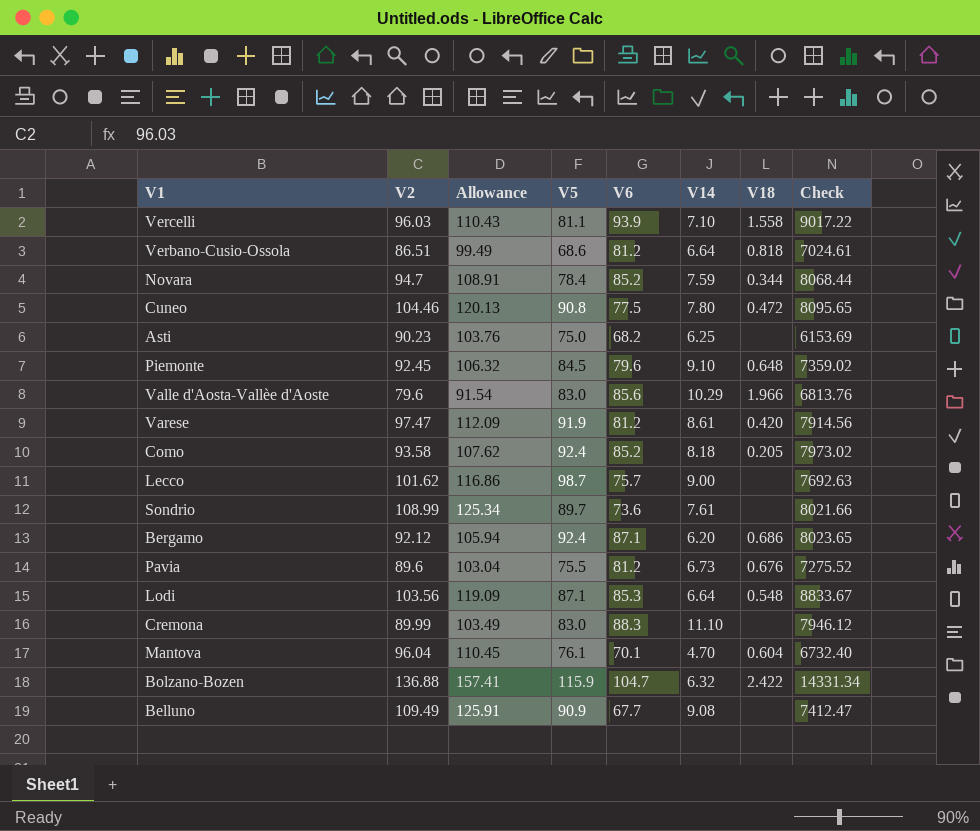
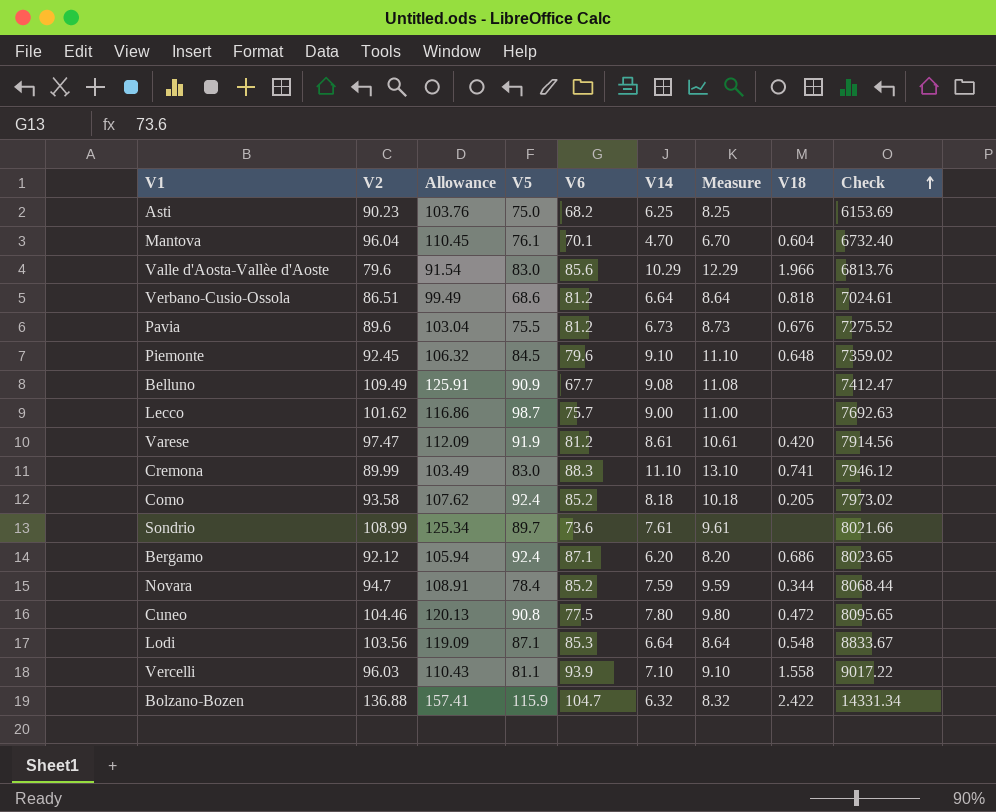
row order: none -> Check ascending
column Measure | formula: none -> [V14] + 2
Cremona | V18: none -> 0.741

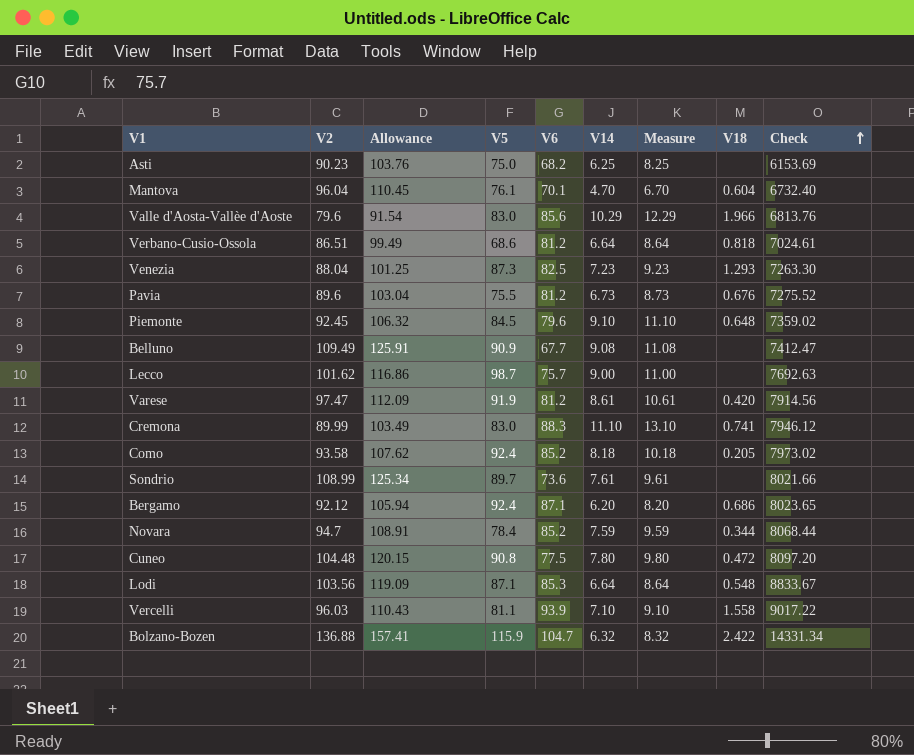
row Venezia: none -> 88.04 | 101.25 | 87.3 | 82.5 | 7.23 | 9.23 | 1.293 | 7263.30
Cuneo | V2: 104.46 -> 104.48
Cuneo | Allowance: 120.13 -> 120.15
Cuneo | Check: 8095.65 -> 8097.20

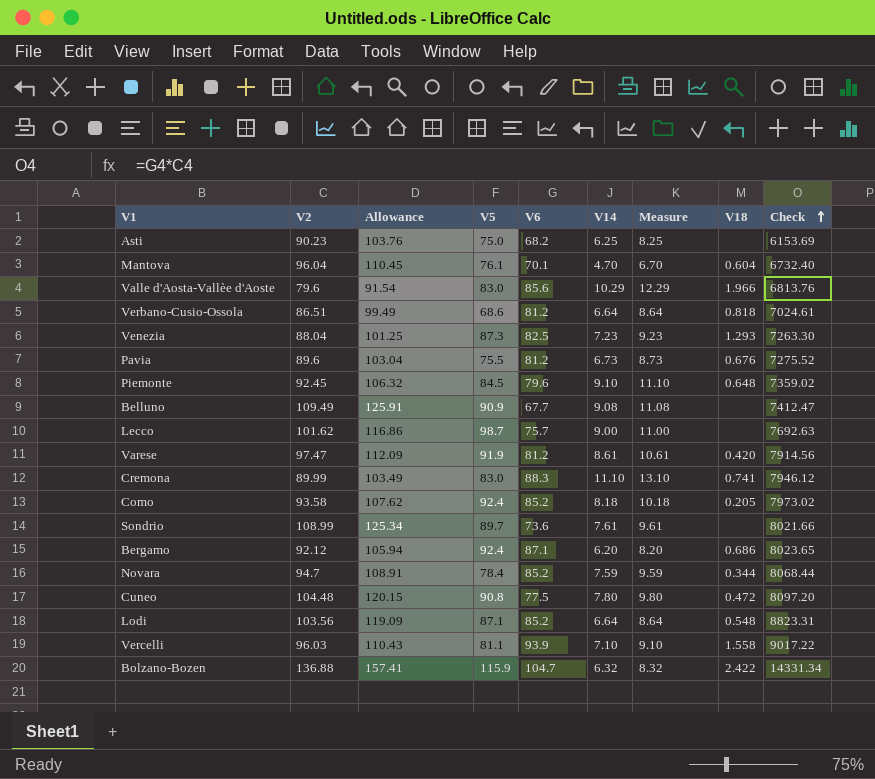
Lodi | V6: 85.3 -> 85.2
Lodi | Check: 8833.67 -> 8823.31

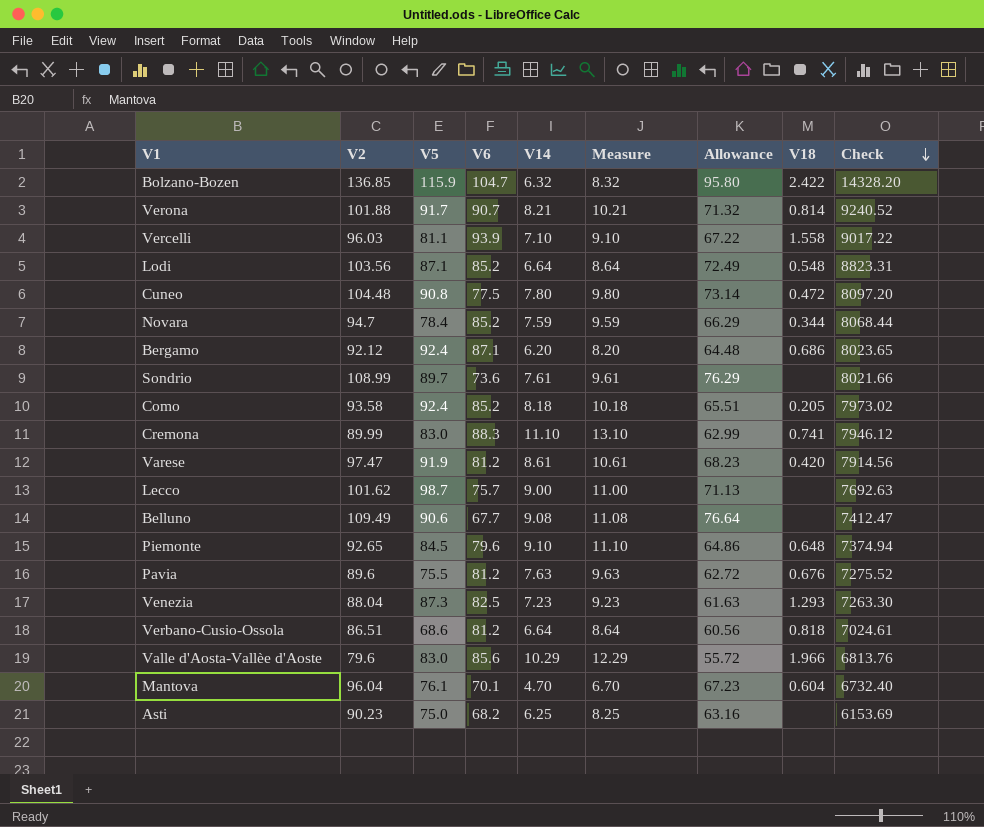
row order: Check ascending -> Check descending
column Allowance | formula: [V2] * 1.15 -> [V2] * 0.7
column Allowance | position: 3 -> 7
Bolzano-Bozen | V2: 136.88 -> 136.85
Bolzano-Bozen | Check: 14331.34 -> 14328.20
row Verona: none -> 101.88 | 91.7 | 90.7 | 8.21 | 10.21 | 71.32 | 0.814 | 9240.52
Belluno | V5: 90.9 -> 90.6
Piemonte | V2: 92.45 -> 92.65
Piemonte | Check: 7359.02 -> 7374.94
Pavia | V14: 6.73 -> 7.63
Pavia | Measure: 8.73 -> 9.63

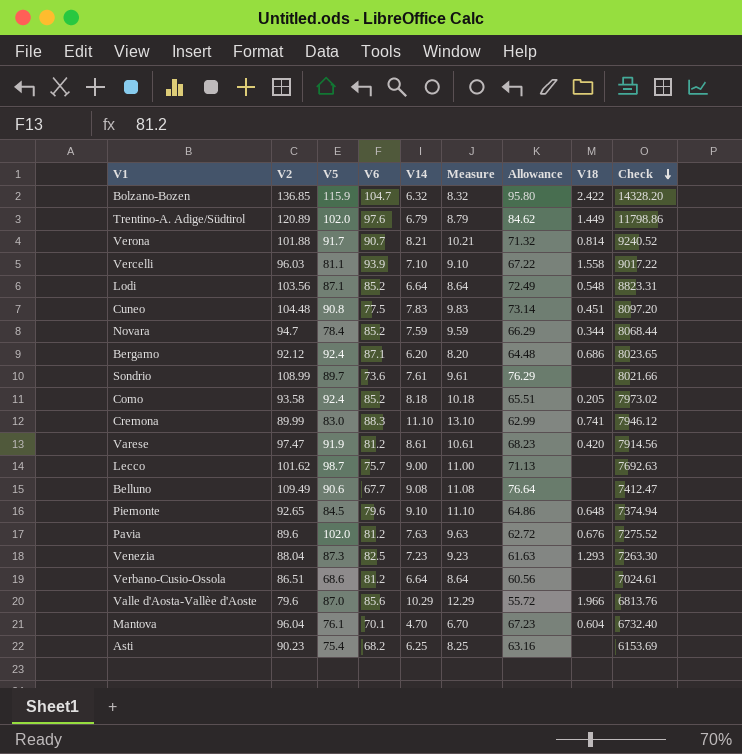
row Trentino-A. Adige/Südtirol: none -> 120.89 | 102.0 | 97.6 | 6.79 | 8.79 | 84.62 | 1.449 | 11798.86
Cuneo | V14: 7.80 -> 7.83
Cuneo | Measure: 9.80 -> 9.83
Cuneo | V18: 0.472 -> 0.451
Pavia | V5: 75.5 -> 102.0
Verbano-Cusio-Ossola | V18: 0.818 -> none
Valle d'Aosta-Vallèe d'Aoste | V5: 83.0 -> 87.0
Asti | V5: 75.0 -> 75.4

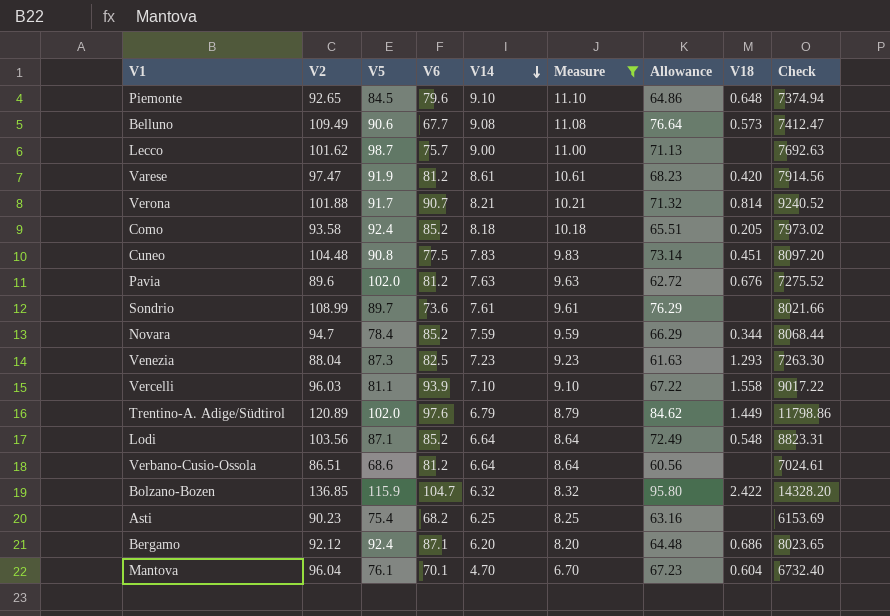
filter: none -> Measure <= 11.10
row order: Check descending -> V14 descending
Belluno | V18: none -> 0.573

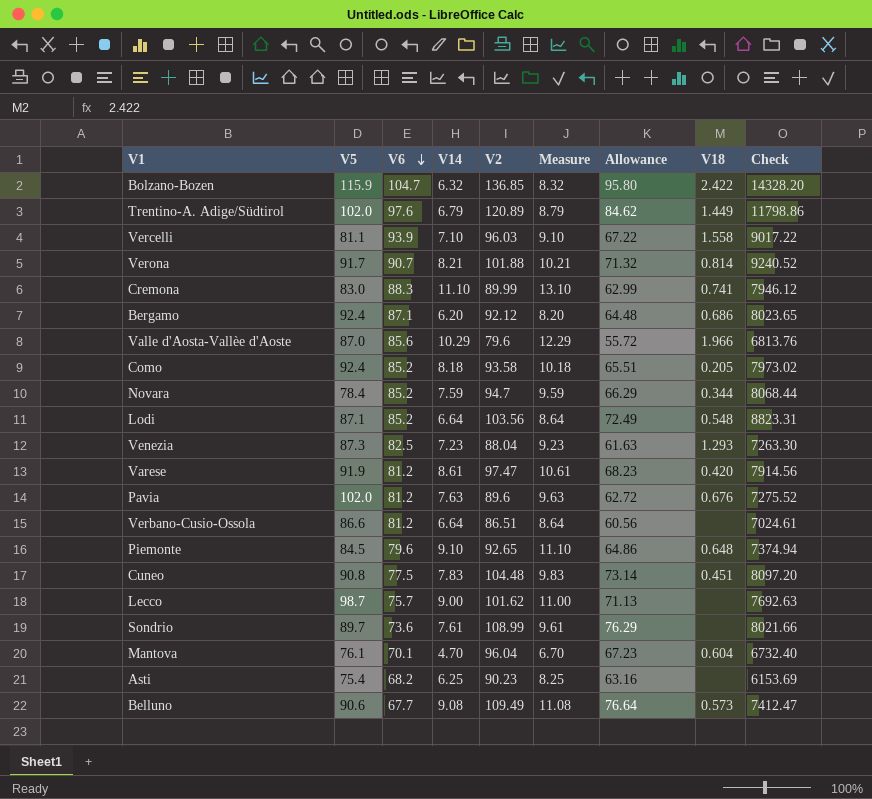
filter: Measure <= 11.10 -> none
row order: V14 descending -> V6 descending
column V2 | position: 2 -> 5
Verbano-Cusio-Ossola | V5: 68.6 -> 86.6

